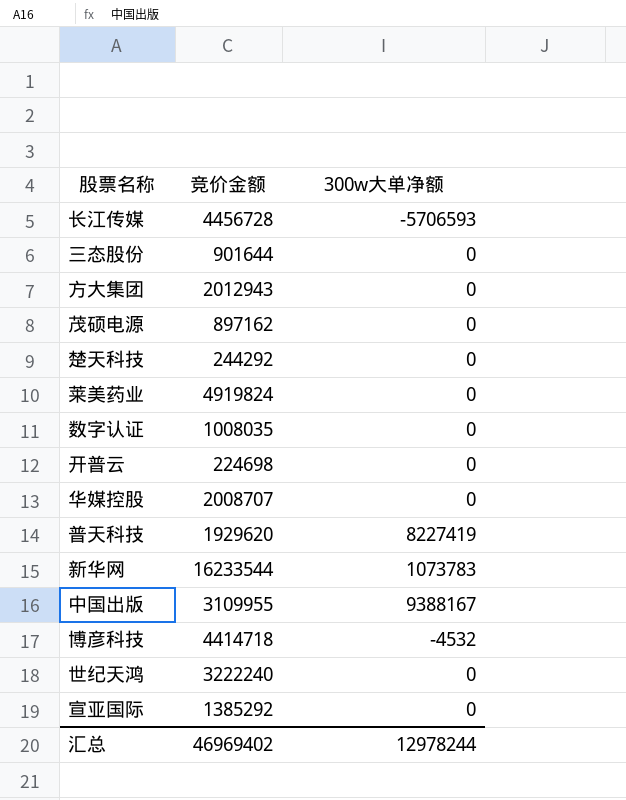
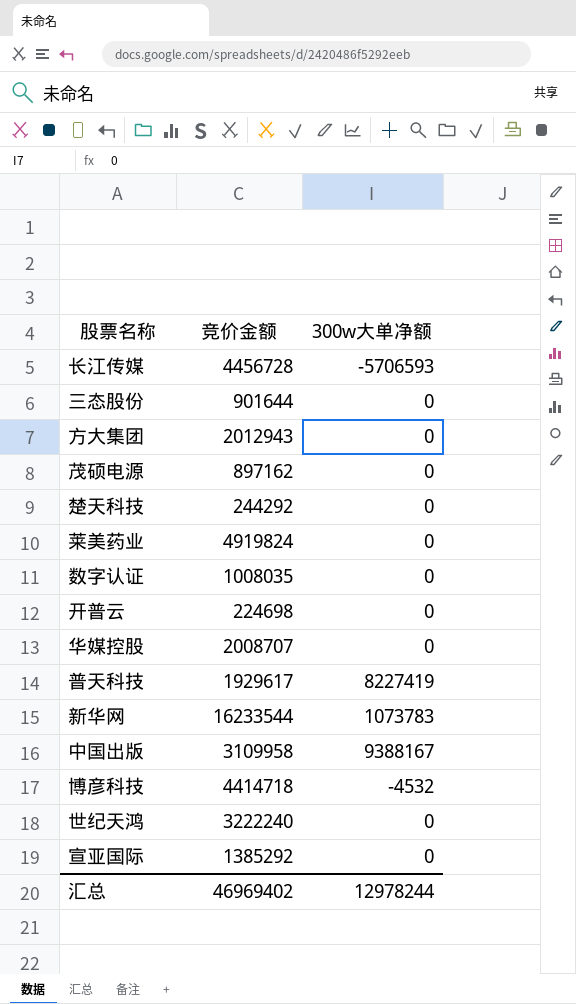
普天科技 | 竞价金额: 1929620 -> 1929617
中国出版 | 竞价金额: 3109955 -> 3109958

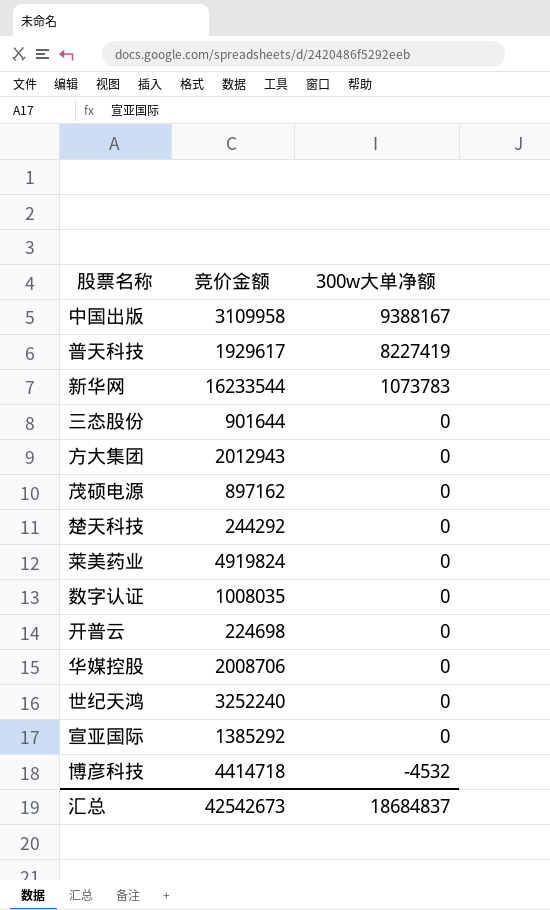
row order: none -> 300w大单净额 descending
row 长江传媒: 4456728 | -5706593 -> none
华媒控股 | 竞价金额: 2008707 -> 2008706
世纪天鸿 | 竞价金额: 3222240 -> 3252240
汇总 | 竞价金额: 46969402 -> 42542673
汇总 | 300w大单净额: 12978244 -> 18684837

